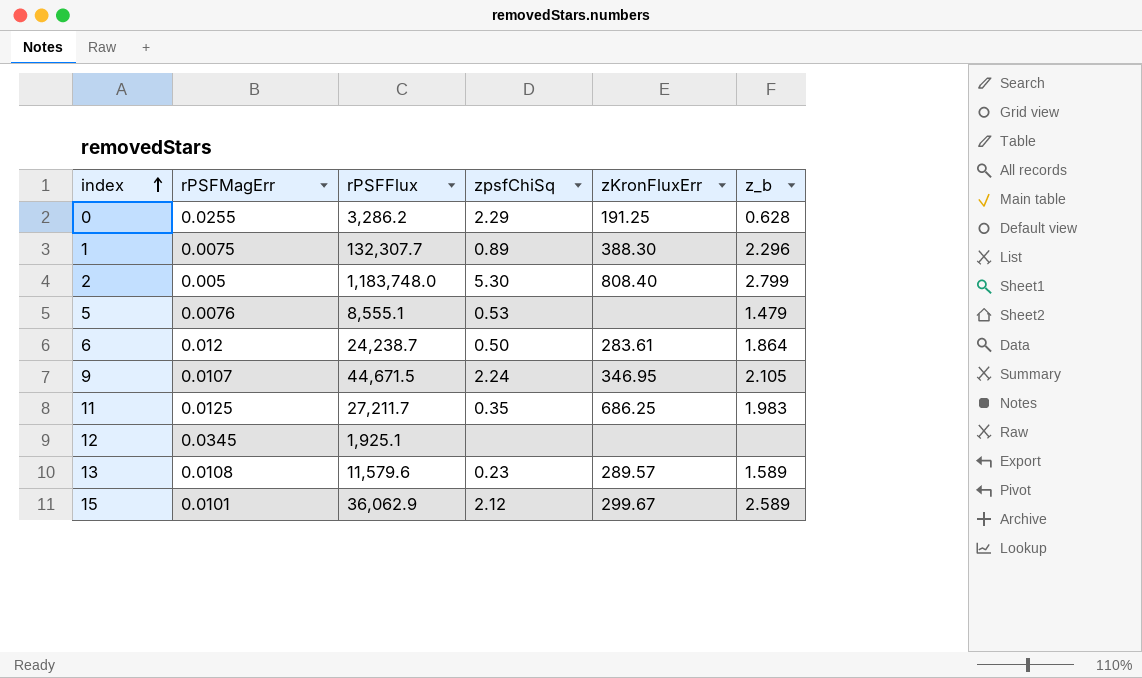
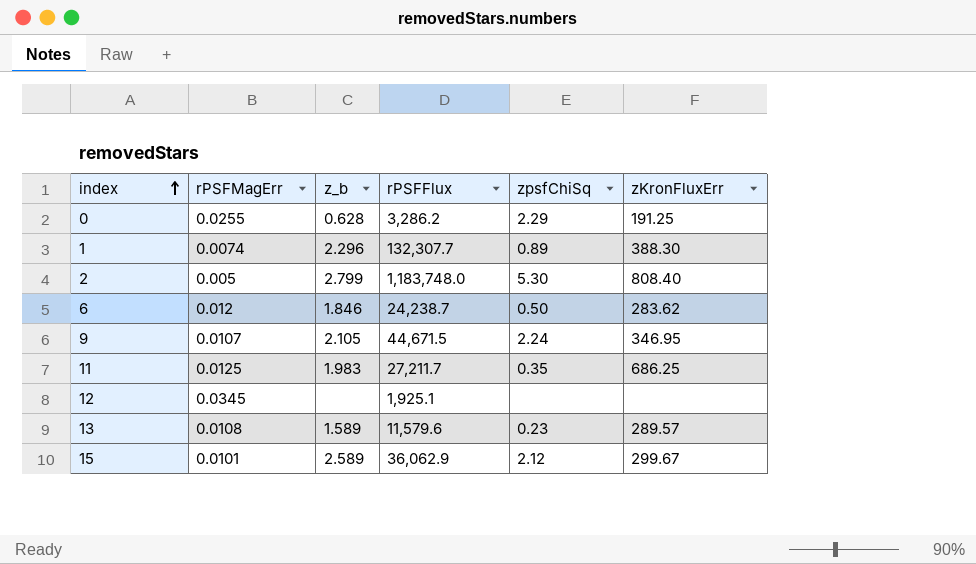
column z_b | position: 6 -> 3
row 5: 0.0076 | 8,555.1 | 0.53 | none | 1.479 -> none
1 | rPSFMagErr: 0.0075 -> 0.0074
6 | z_b: 1.864 -> 1.846
6 | zKronFluxErr: 283.61 -> 283.62

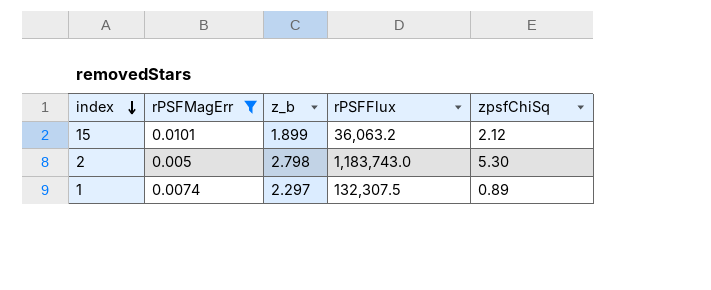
filter: none -> rPSFMagErr <= 0.0101
row order: index ascending -> index descending
column zKronFluxErr | position: 6 -> none
15 | z_b: 2.589 -> 1.899
15 | rPSFFlux: 36,062.9 -> 36,063.2
2 | z_b: 2.799 -> 2.798
2 | rPSFFlux: 1,183,748.0 -> 1,183,743.0
1 | z_b: 2.296 -> 2.297
1 | rPSFFlux: 132,307.7 -> 132,307.5

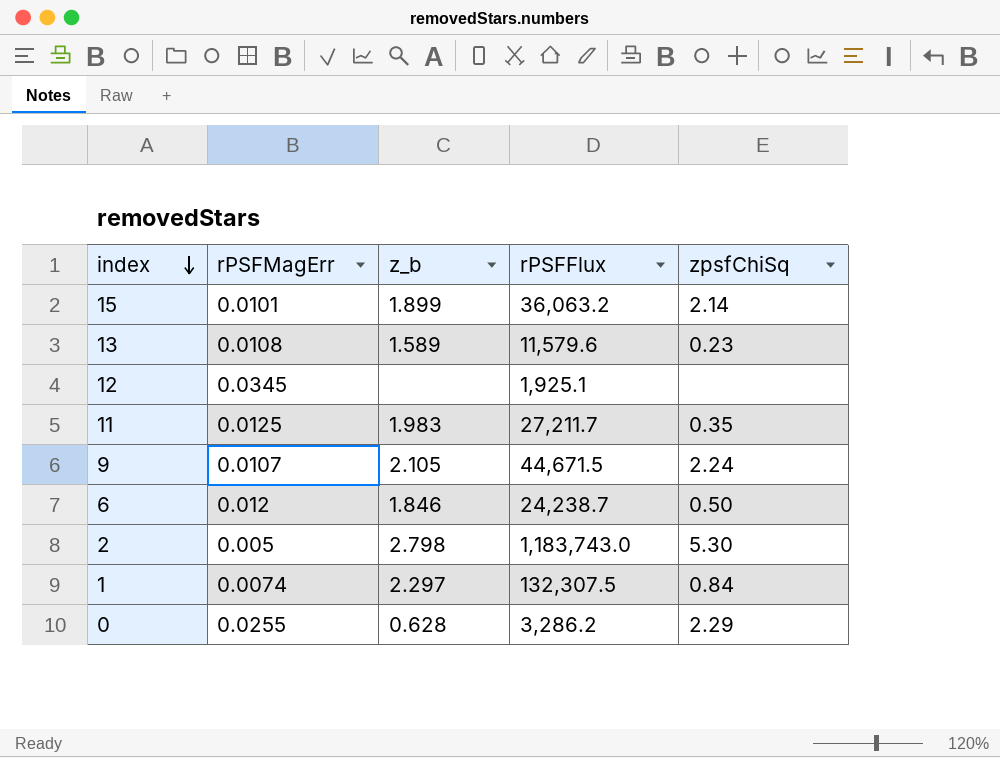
filter: rPSFMagErr <= 0.0101 -> none
15 | zpsfChiSq: 2.12 -> 2.14
1 | zpsfChiSq: 0.89 -> 0.84

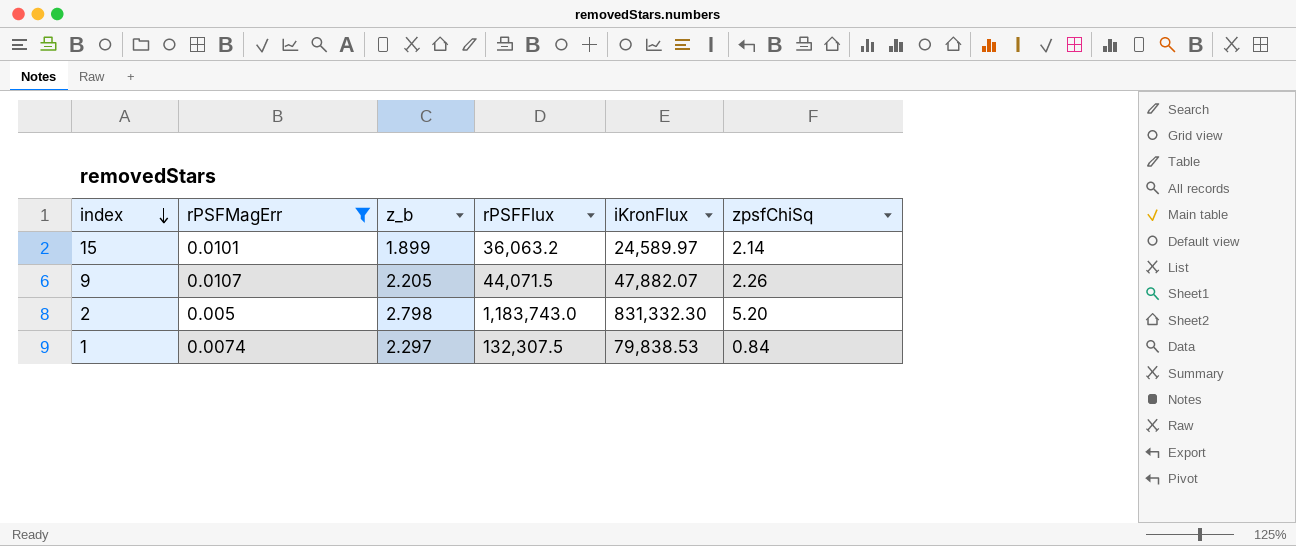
filter: none -> rPSFMagErr <= 0.0107
column iKronFlux | position: none -> 5
9 | z_b: 2.105 -> 2.205
9 | rPSFFlux: 44,671.5 -> 44,071.5
9 | zpsfChiSq: 2.24 -> 2.26
2 | zpsfChiSq: 5.30 -> 5.20

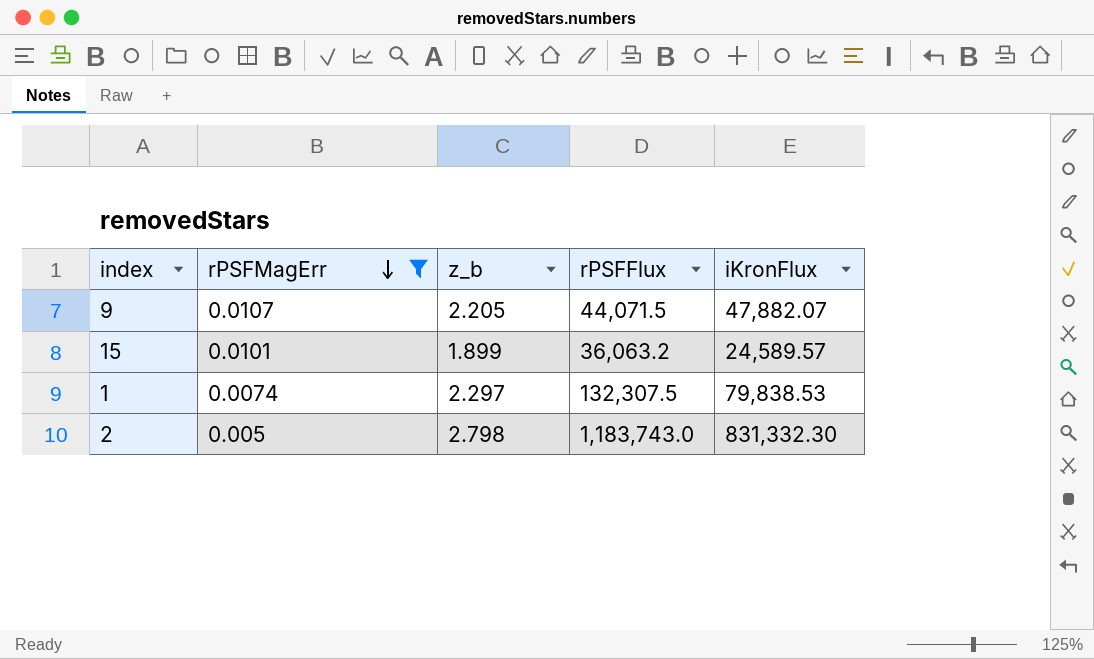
row order: index descending -> rPSFMagErr descending
column zpsfChiSq | position: 6 -> none
15 | iKronFlux: 24,589.97 -> 24,589.57

